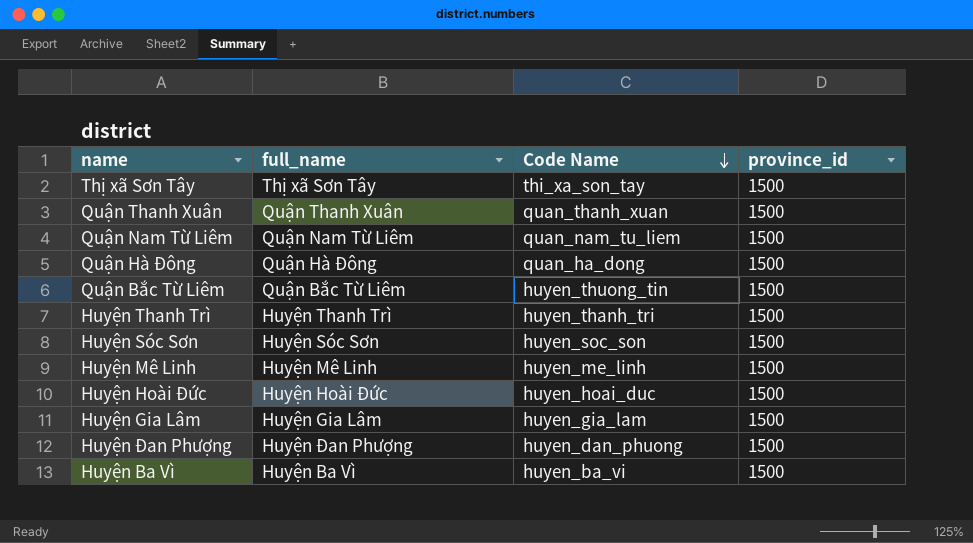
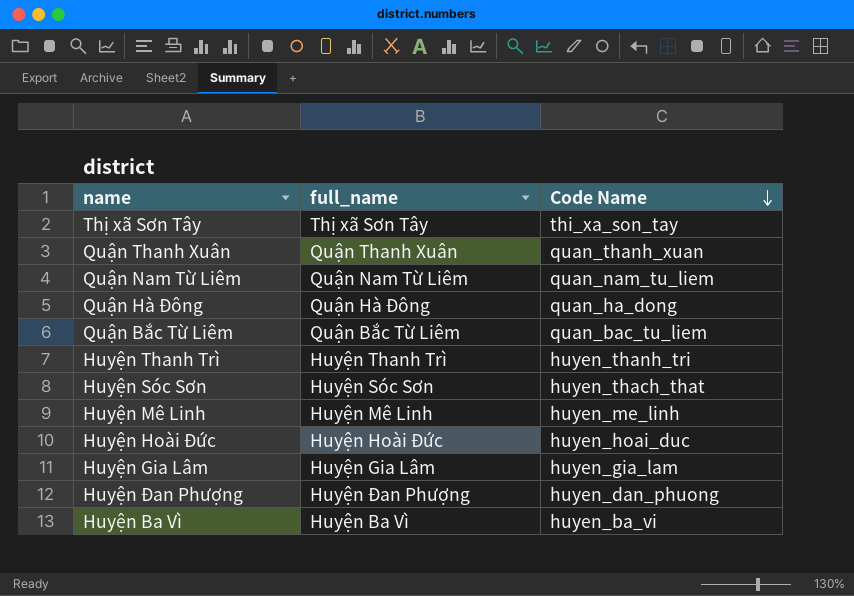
column province_id | position: 4 -> none
Quận Bắc Từ Liêm | Code Name: huyen_thuong_tin -> quan_bac_tu_liem
Huyện Sóc Sơn | Code Name: huyen_soc_son -> huyen_thach_that

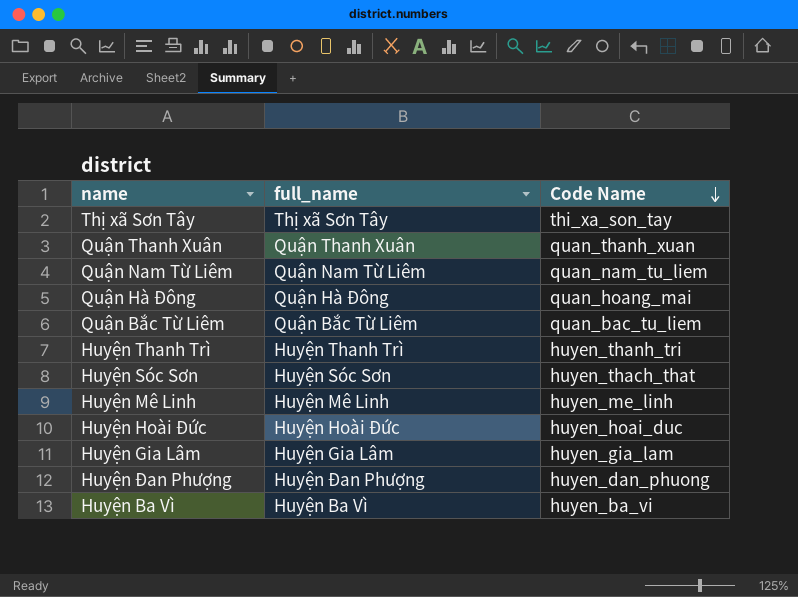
Quận Hà Đông | Code Name: quan_ha_dong -> quan_hoang_mai

